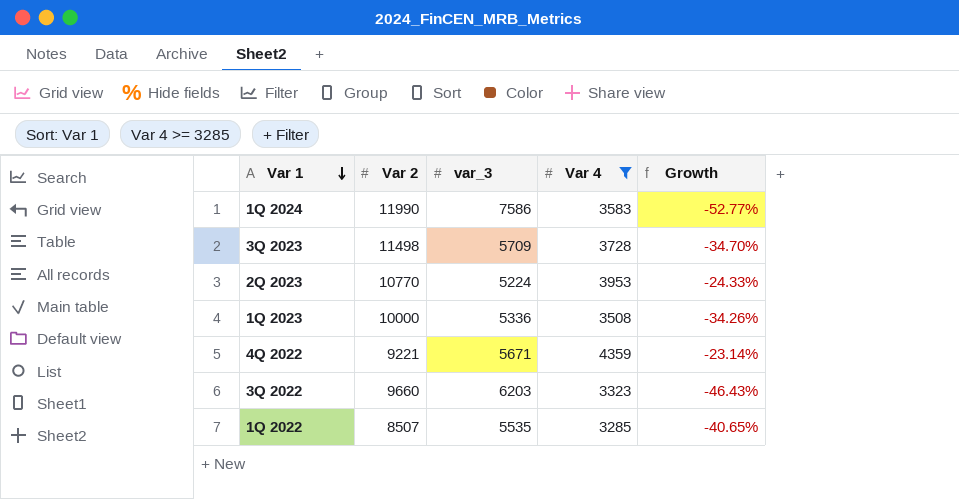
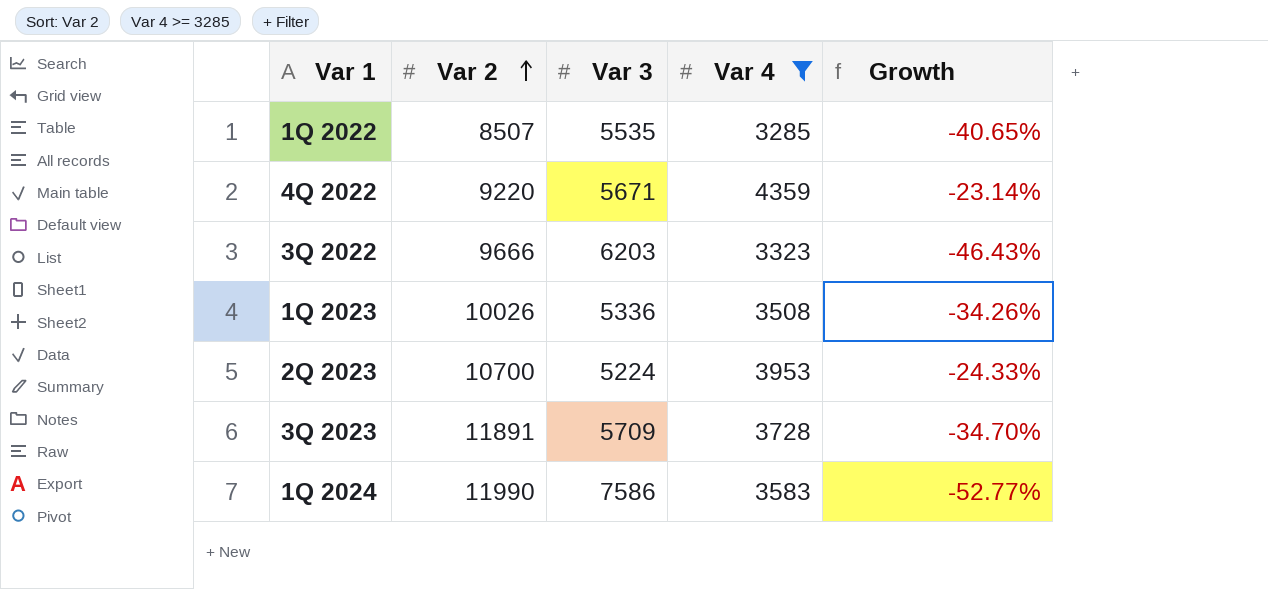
row order: Var 1 descending -> Var 2 ascending
column name: var_3 -> Var 3
4Q 2022 | Var 2: 9221 -> 9220
3Q 2022 | Var 2: 9660 -> 9666
1Q 2023 | Var 2: 10000 -> 10026
2Q 2023 | Var 2: 10770 -> 10700
3Q 2023 | Var 2: 11498 -> 11891

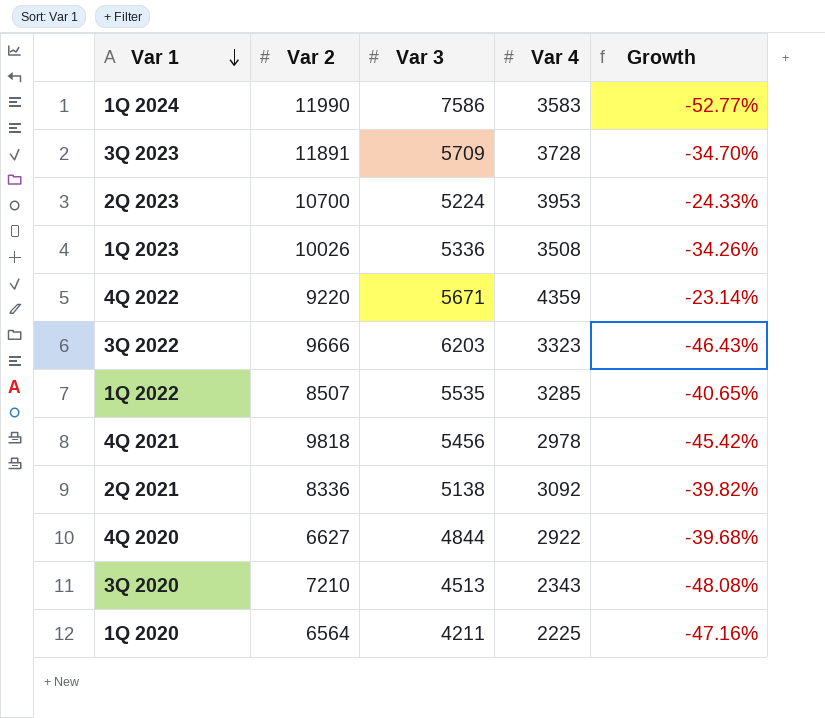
filter: Var 4 >= 3285 -> none
row order: Var 2 ascending -> Var 1 descending

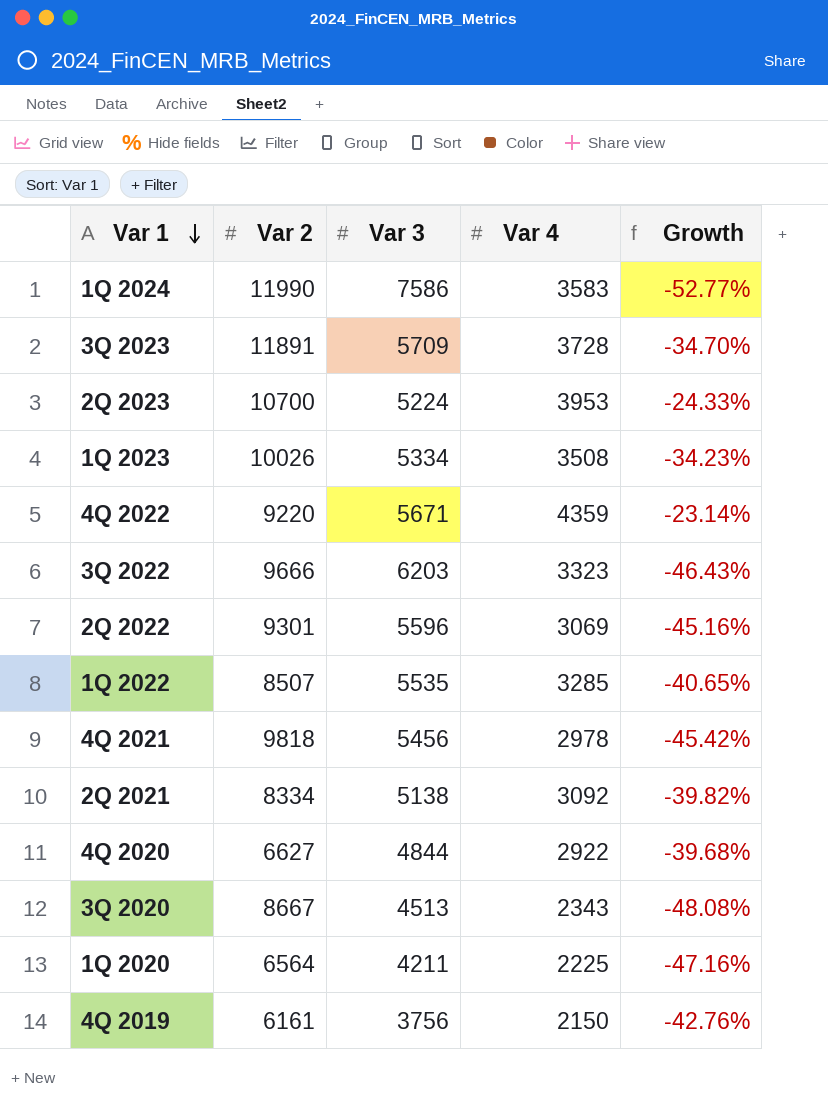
1Q 2023 | Var 3: 5336 -> 5334
1Q 2023 | Growth: -34.26% -> -34.23%
row 2Q 2022: none -> 9301 | 5596 | 3069 | -45.16%
2Q 2021 | Var 2: 8336 -> 8334
3Q 2020 | Var 2: 7210 -> 8667
row 4Q 2019: none -> 6161 | 3756 | 2150 | -42.76%

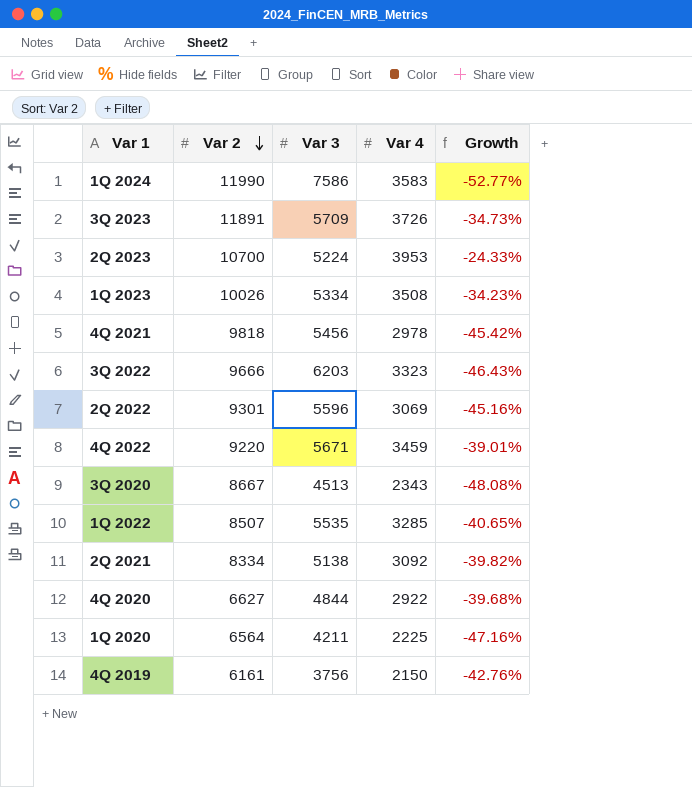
row order: Var 1 descending -> Var 2 descending
3Q 2023 | Var 4: 3728 -> 3726
3Q 2023 | Growth: -34.70% -> -34.73%
4Q 2022 | Var 4: 4359 -> 3459
4Q 2022 | Growth: -23.14% -> -39.01%

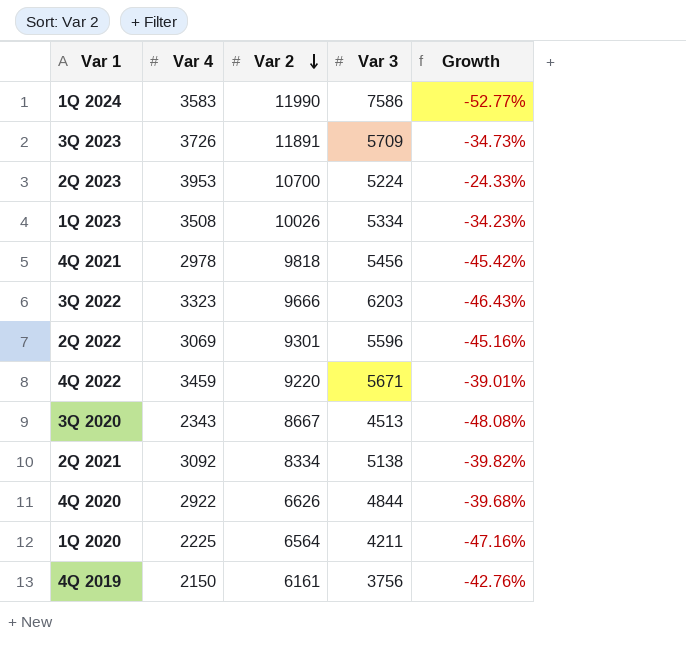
column Var 4 | position: 4 -> 2
row 1Q 2022: 8507 | 5535 | 3285 | -40.65% -> none
4Q 2020 | Var 2: 6627 -> 6626

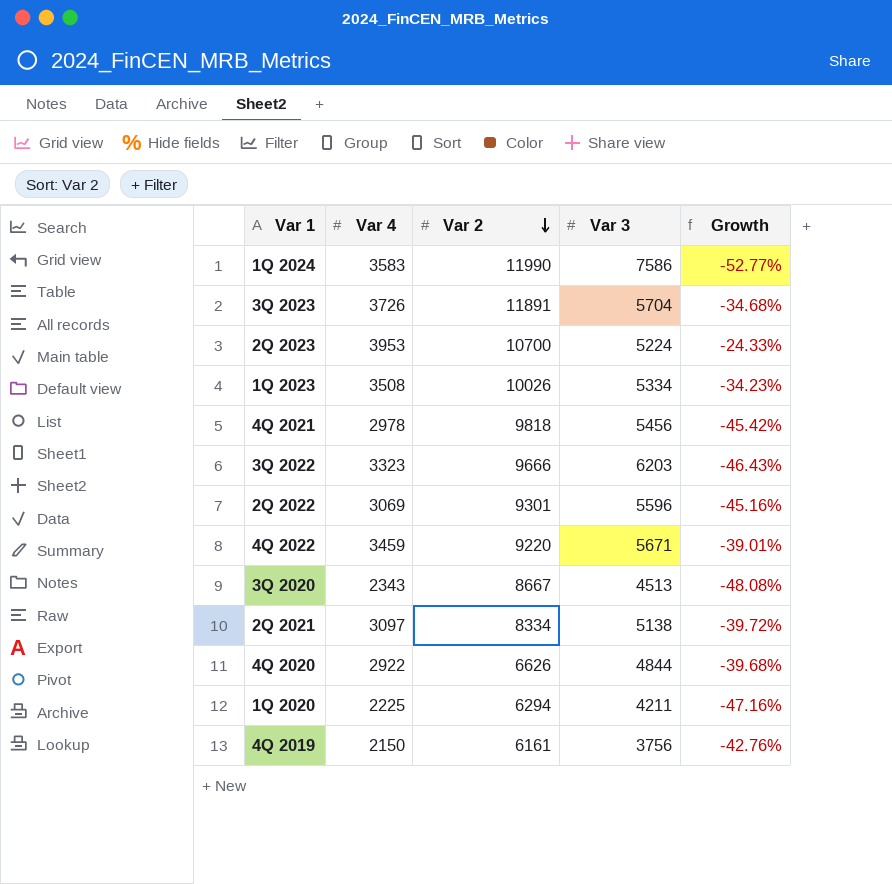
3Q 2023 | Var 3: 5709 -> 5704
3Q 2023 | Growth: -34.73% -> -34.68%
2Q 2021 | Var 4: 3092 -> 3097
2Q 2021 | Growth: -39.82% -> -39.72%
1Q 2020 | Var 2: 6564 -> 6294

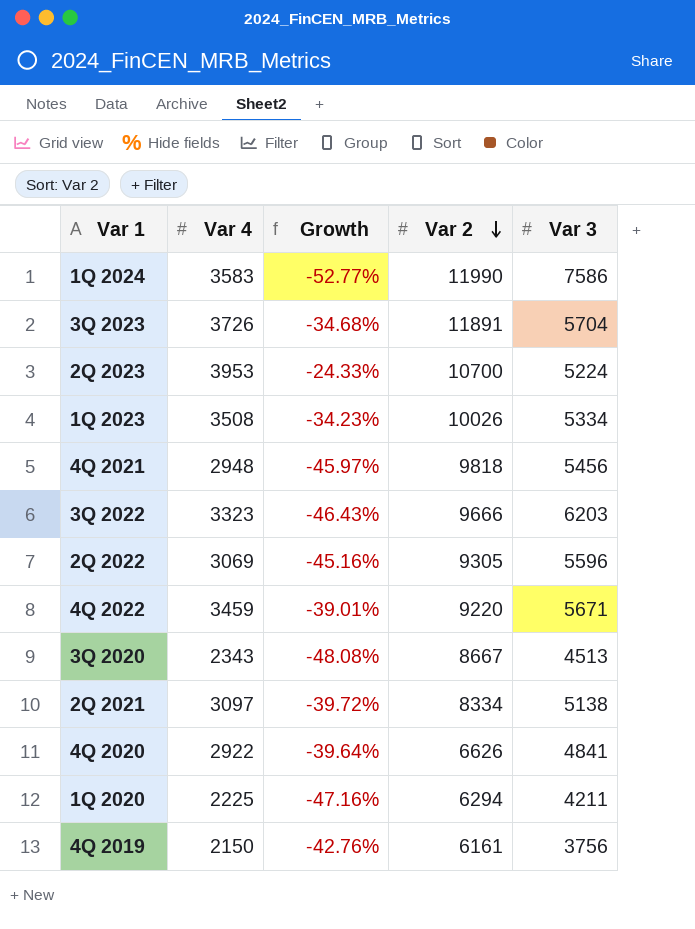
column Growth | position: 5 -> 3
4Q 2021 | Var 4: 2978 -> 2948
4Q 2021 | Growth: -45.42% -> -45.97%
2Q 2022 | Var 2: 9301 -> 9305
4Q 2020 | Growth: -39.68% -> -39.64%
4Q 2020 | Var 3: 4844 -> 4841

